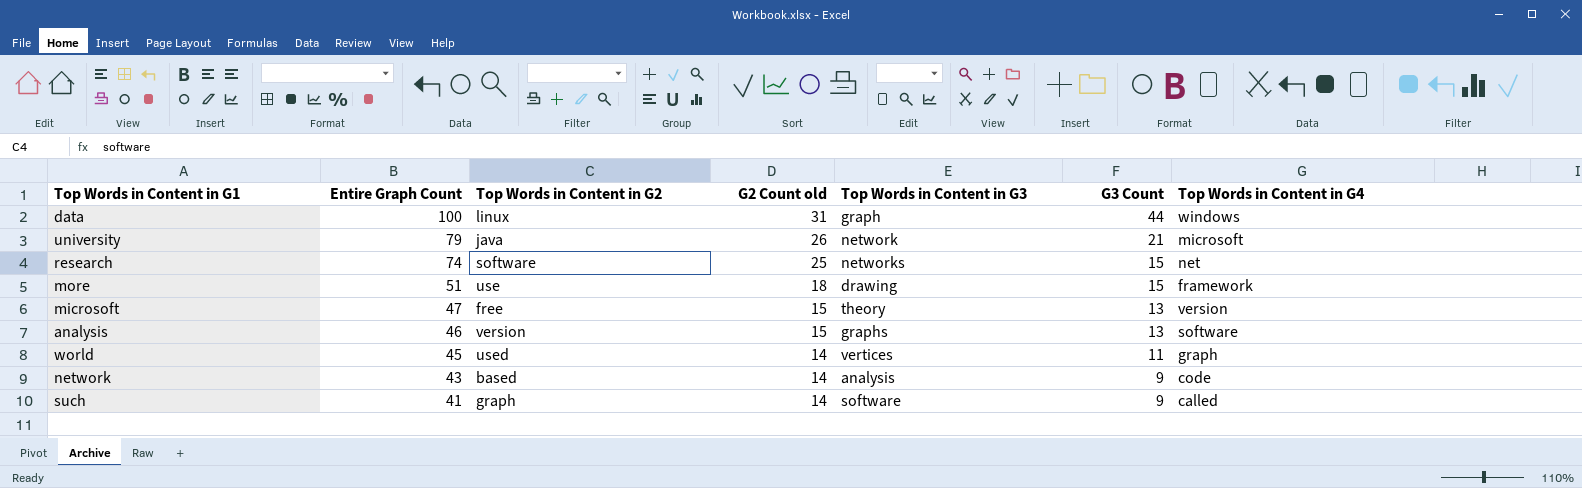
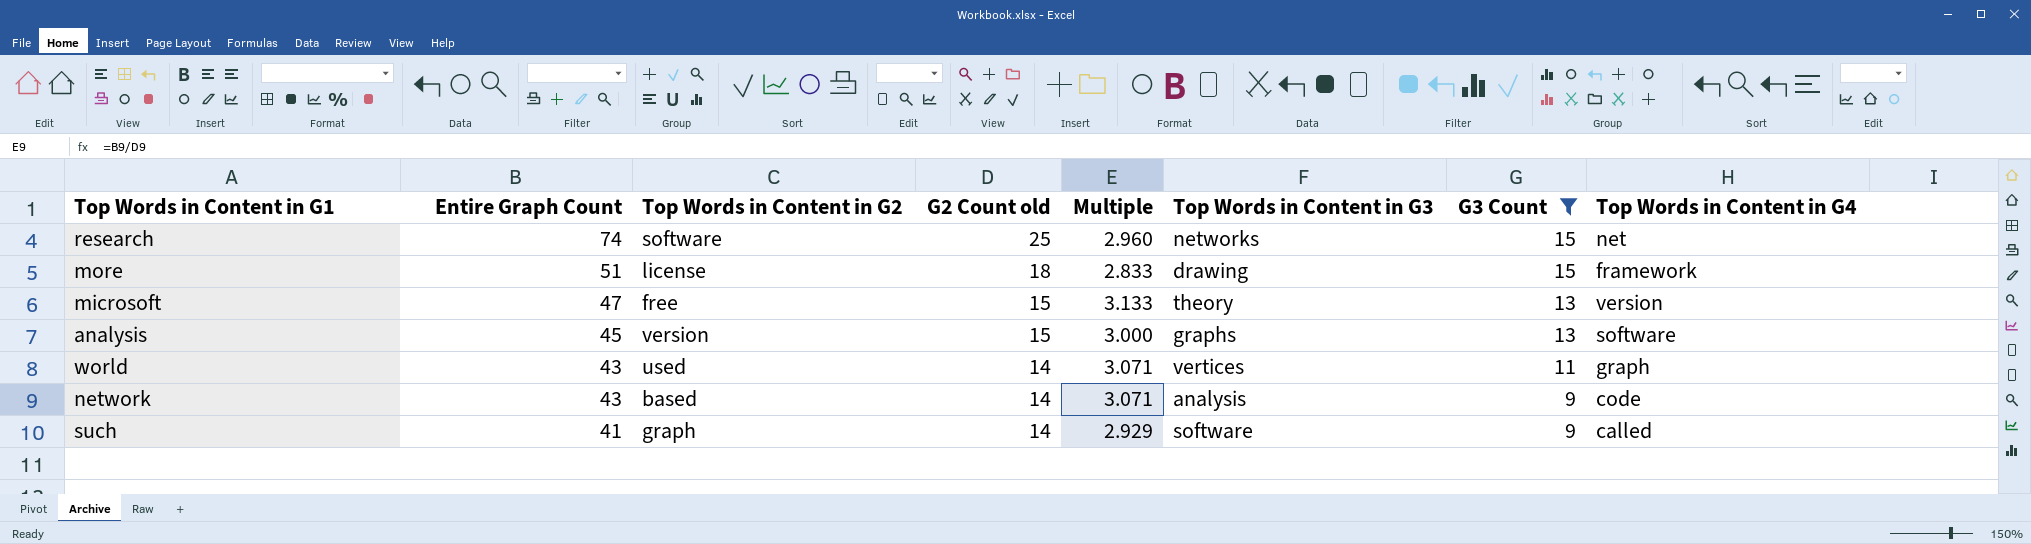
filter: none -> G3 Count <= 15
column Multiple | formula: none -> [Entire Graph Count] / [G2 Count old]
more | Top Words in Content in G2: use -> license
analysis | Entire Graph Count: 46 -> 45
world | Entire Graph Count: 45 -> 43

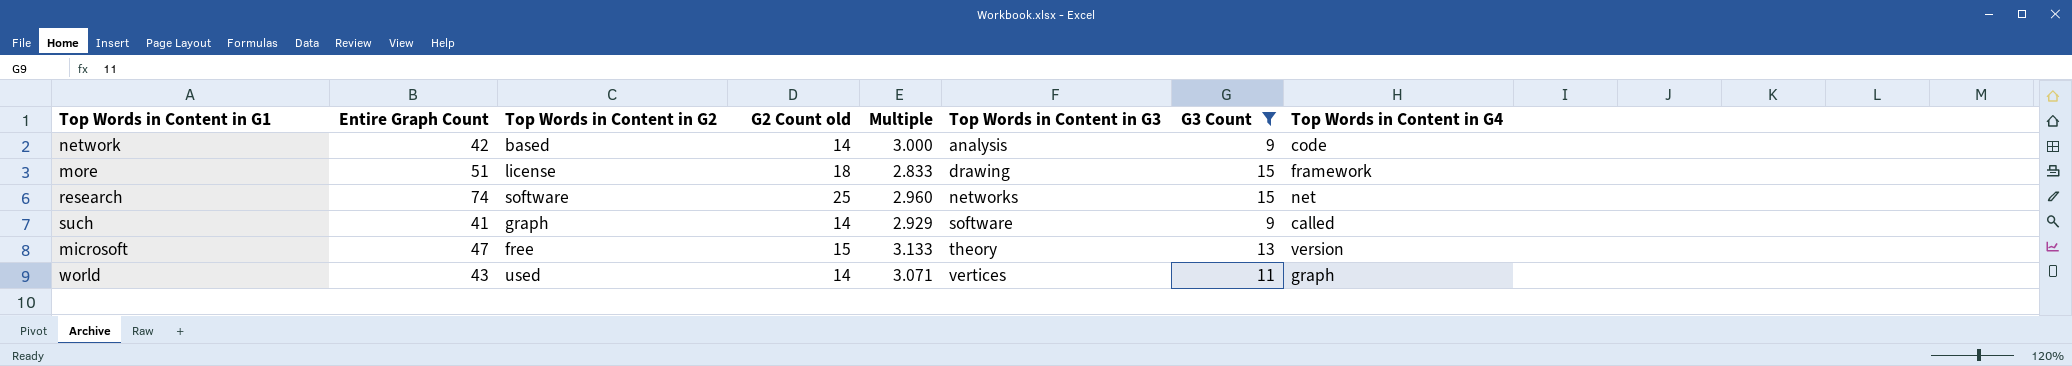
row order: Entire Graph Count descending -> Top Words in Content in G3 ascending
row analysis: 45 | version | 15 | 3.000 | graphs | 13 | software -> none
network | Entire Graph Count: 43 -> 42
network | Multiple: 3.071 -> 3.000

